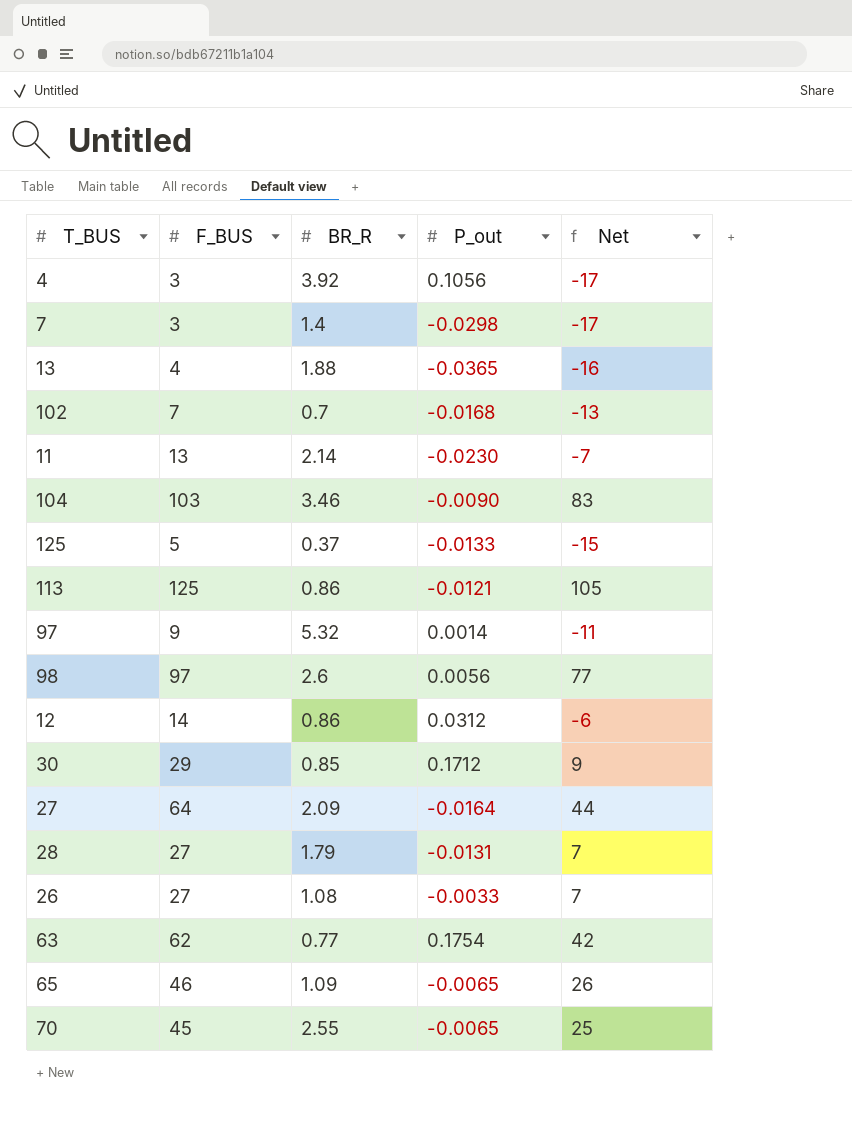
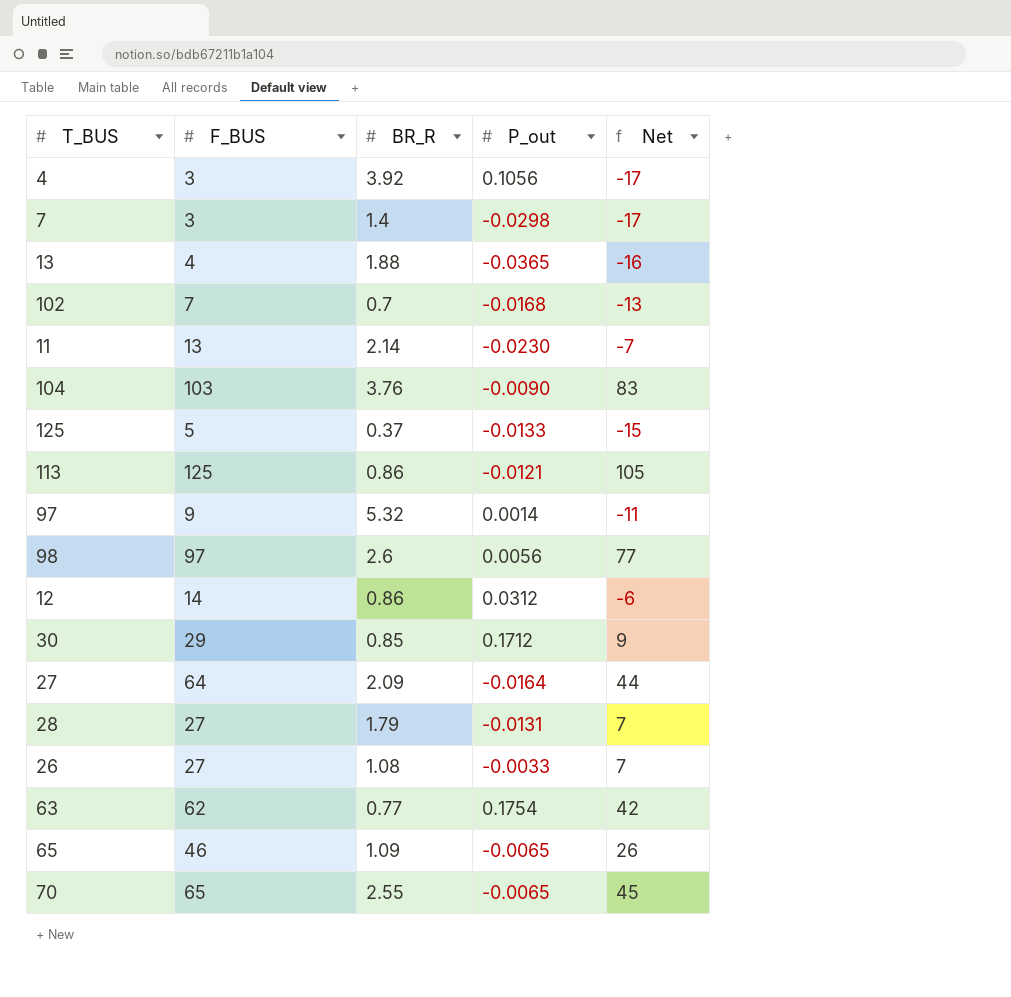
104 | BR_R: 3.46 -> 3.76
70 | F_BUS: 45 -> 65
70 | Net: 25 -> 45

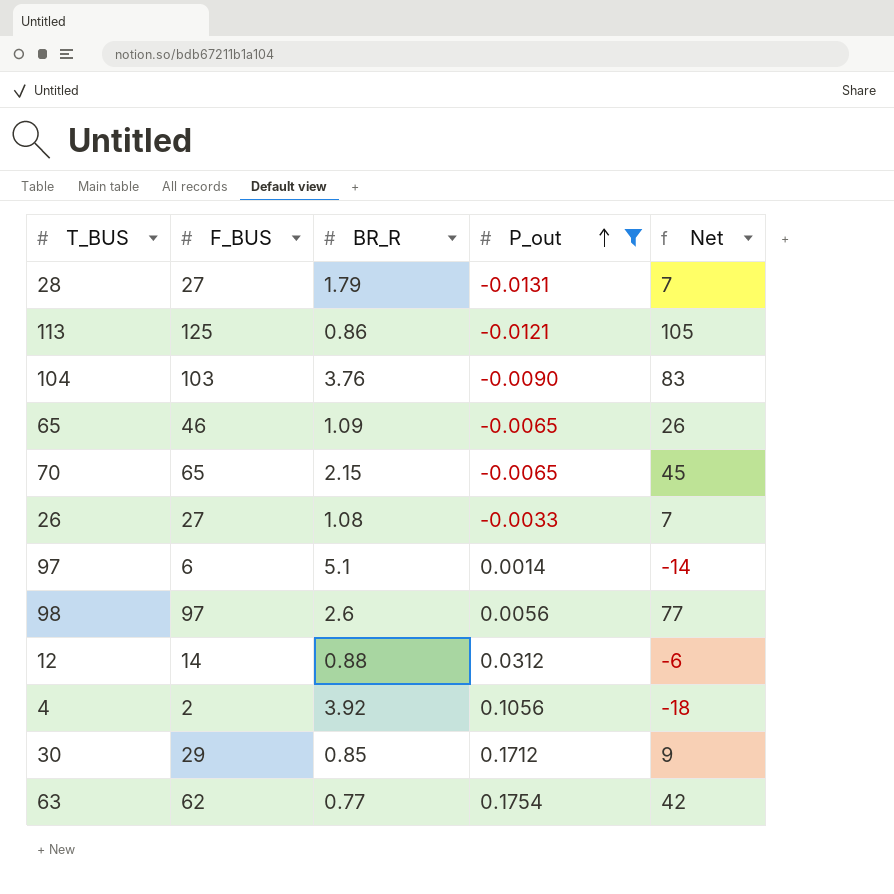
filter: none -> P_out >= -0.0131
row order: none -> P_out ascending
70 | BR_R: 2.55 -> 2.15
97 | F_BUS: 9 -> 6
97 | BR_R: 5.32 -> 5.1
97 | Net: -11 -> -14
12 | BR_R: 0.86 -> 0.88
4 | F_BUS: 3 -> 2
4 | Net: -17 -> -18

